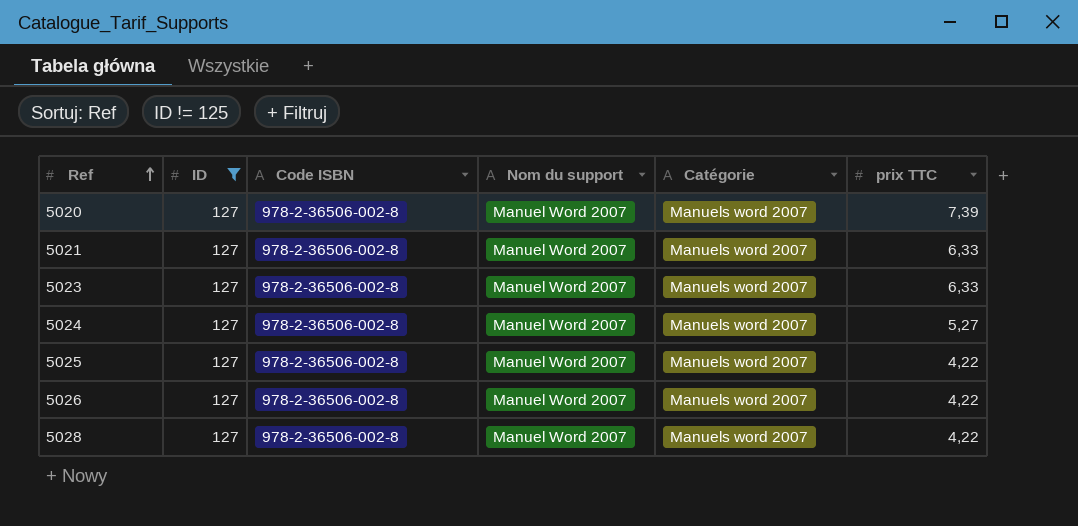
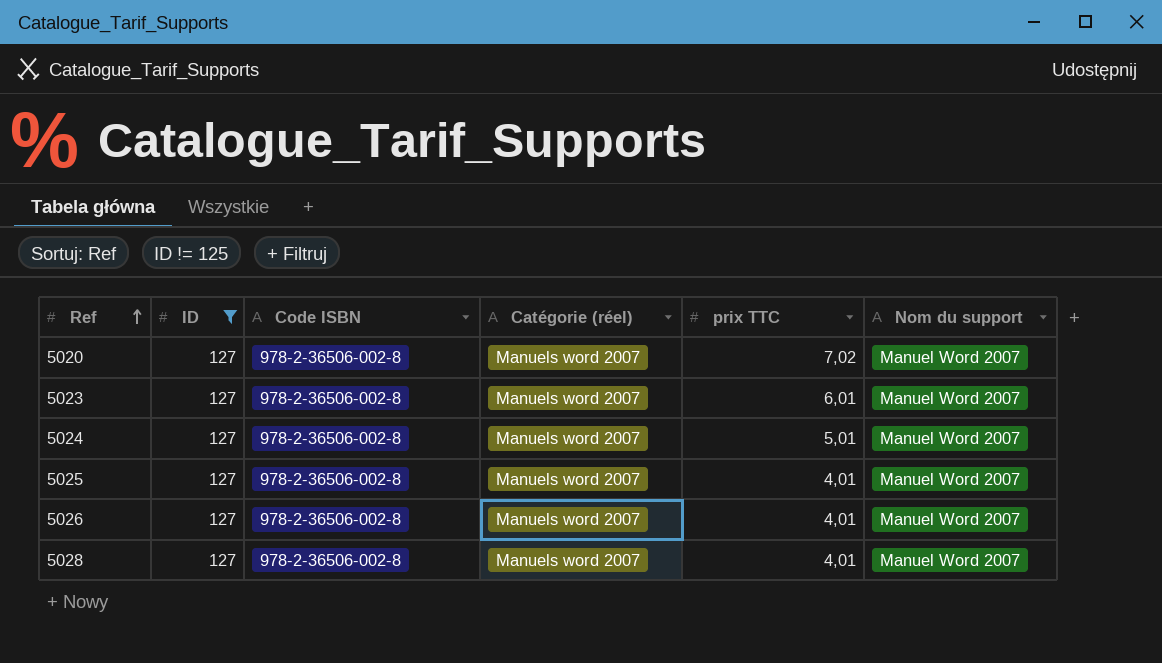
column name: Catégorie -> Catégorie (réel)
column Nom du support | position: 4 -> 6
row 5021: 127 | 978-2-36506-002-8 | Manuel Word 2007 | Manuels word 2007 | 6,33 -> none
5020 | prix TTC: 7,39 -> 7,02
5023 | prix TTC: 6,33 -> 6,01
5024 | prix TTC: 5,27 -> 5,01
5025 | prix TTC: 4,22 -> 4,01
5026 | prix TTC: 4,22 -> 4,01
5028 | prix TTC: 4,22 -> 4,01

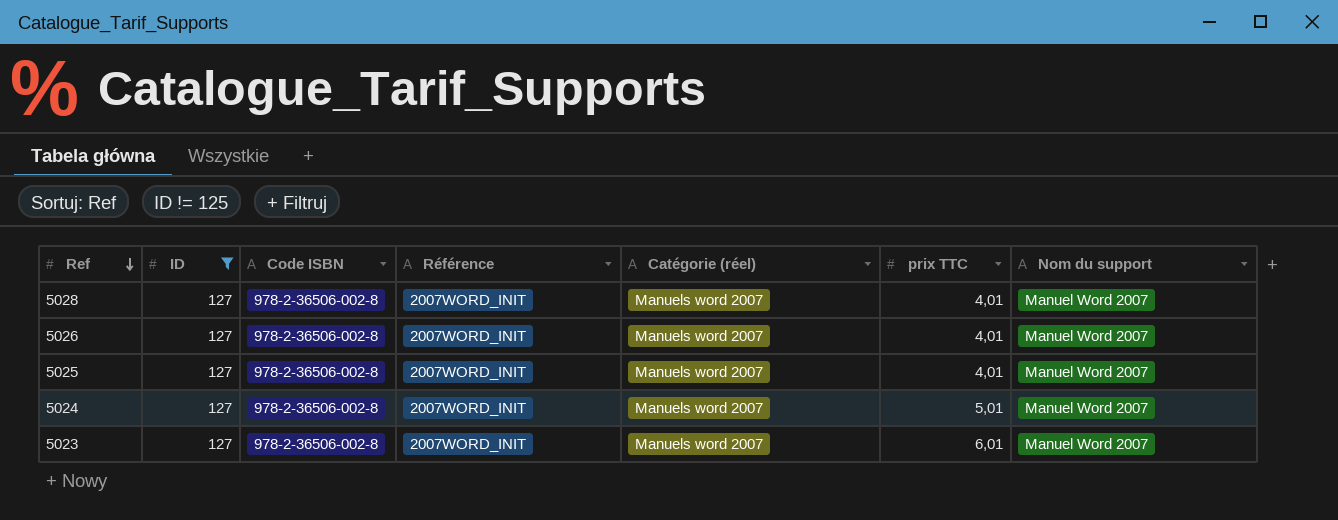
row order: Ref ascending -> Ref descending
column Référence | position: none -> 4
row 5020: 127 | 978-2-36506-002-8 | Manuels word 2007 | 7,02 | Manuel Word 2007 -> none

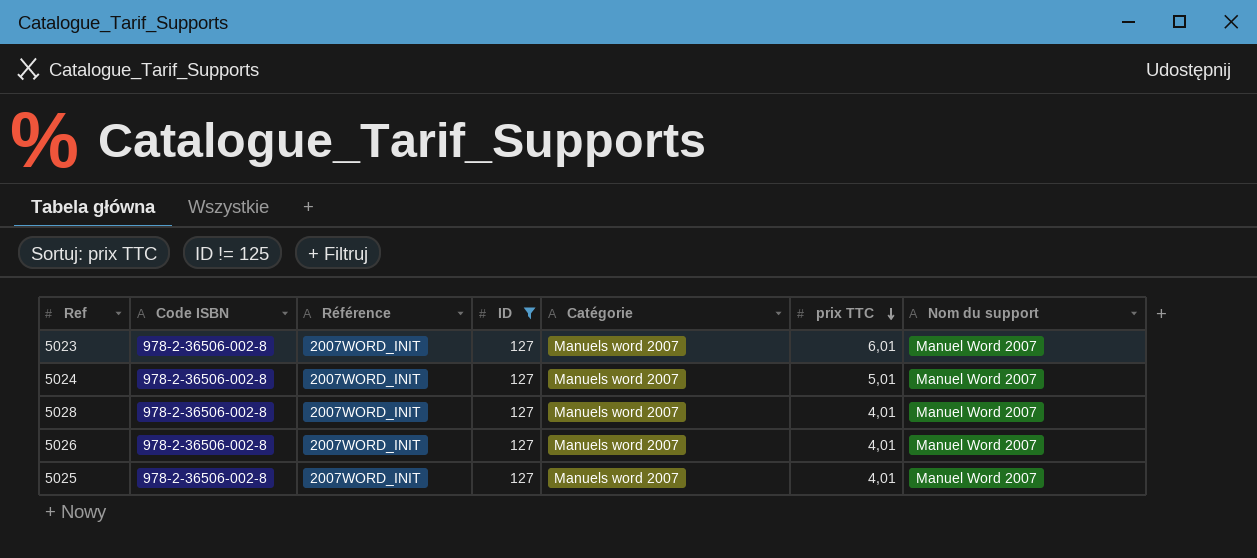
row order: Ref descending -> prix TTC descending
column ID | position: 2 -> 4
column name: Catégorie (réel) -> Catégorie

